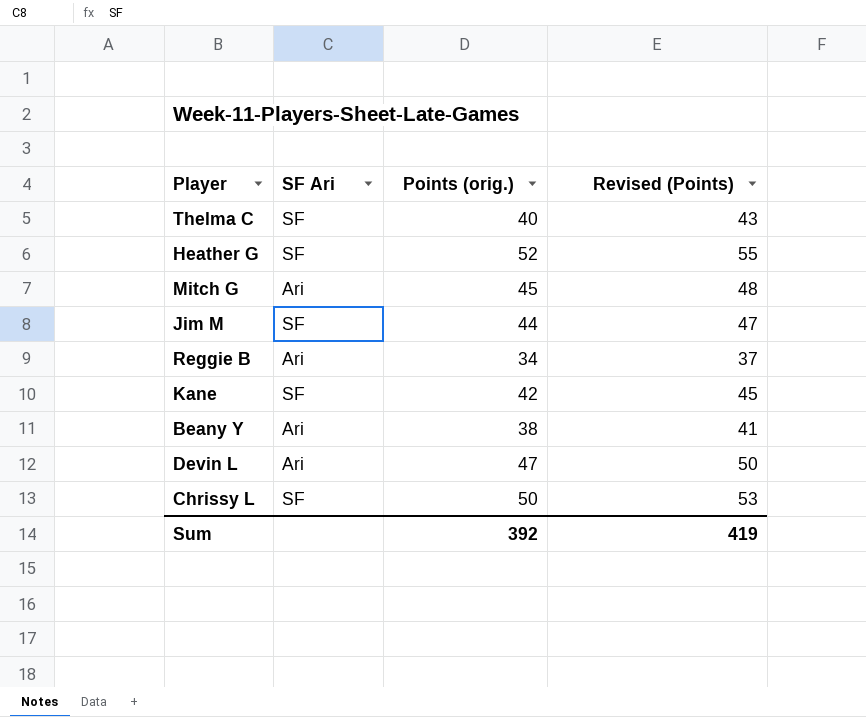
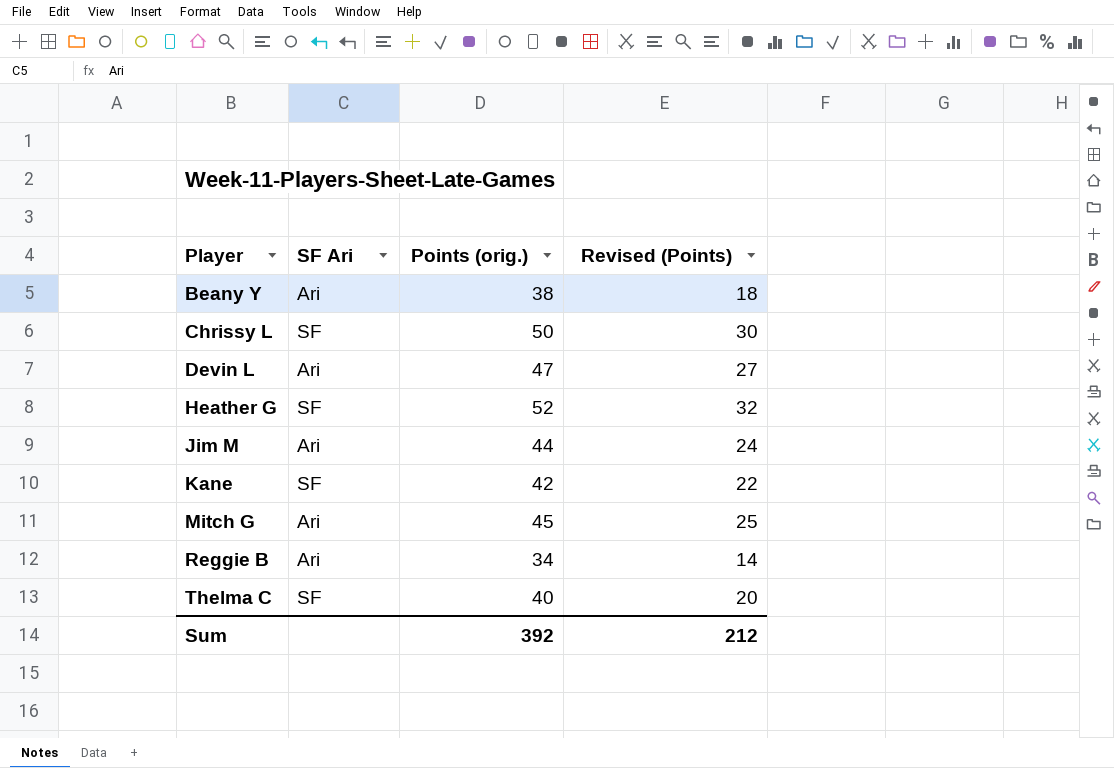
row order: none -> Player ascending
column Revised (Points) | formula: [Points (orig.)] + 3 -> [Points (orig.)] - 20
Jim M | SF Ari: SF -> Ari
Sum | Revised (Points): 419 -> 212

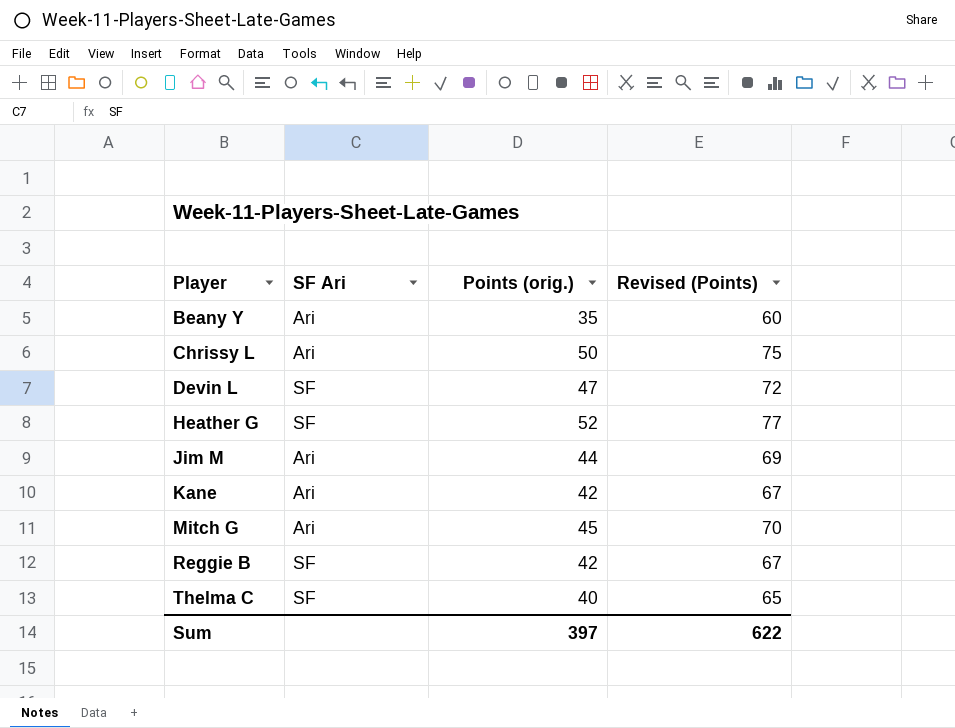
column Revised (Points) | formula: [Points (orig.)] - 20 -> [Points (orig.)] + 25
Beany Y | Points (orig.): 38 -> 35
Chrissy L | SF Ari: SF -> Ari
Devin L | SF Ari: Ari -> SF
Kane | SF Ari: SF -> Ari
Reggie B | SF Ari: Ari -> SF
Reggie B | Points (orig.): 34 -> 42
Sum | Points (orig.): 392 -> 397
Sum | Revised (Points): 212 -> 622

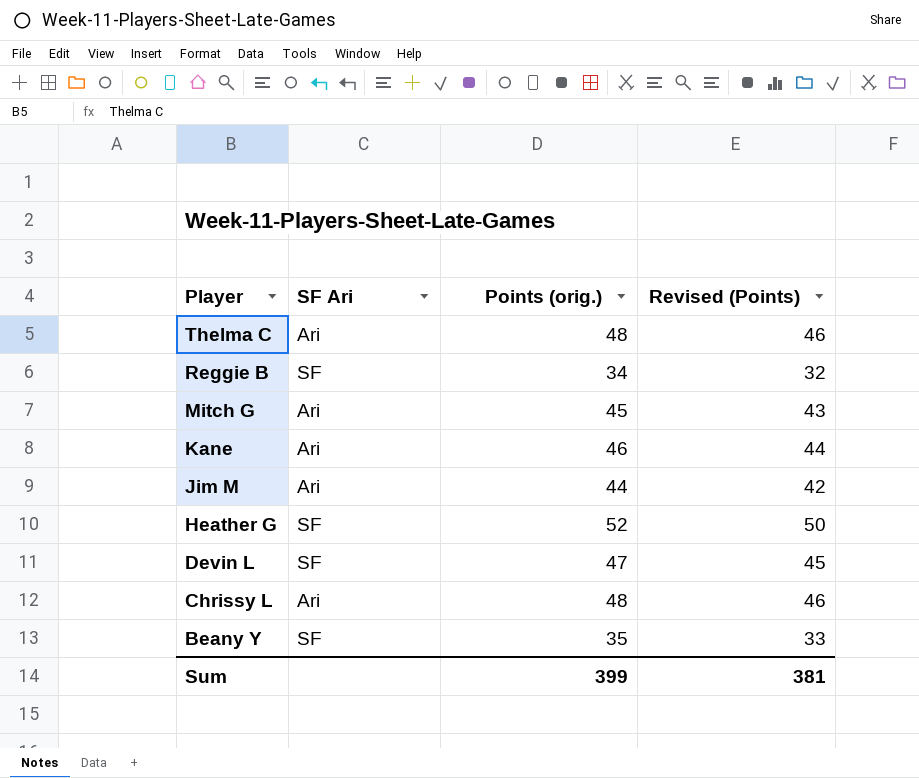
row order: Player ascending -> Player descending
column Revised (Points) | formula: [Points (orig.)] + 25 -> [Points (orig.)] - 2
Thelma C | SF Ari: SF -> Ari
Thelma C | Points (orig.): 40 -> 48
Reggie B | Points (orig.): 42 -> 34
Kane | Points (orig.): 42 -> 46
Chrissy L | Points (orig.): 50 -> 48
Beany Y | SF Ari: Ari -> SF
Sum | Points (orig.): 397 -> 399
Sum | Revised (Points): 622 -> 381

